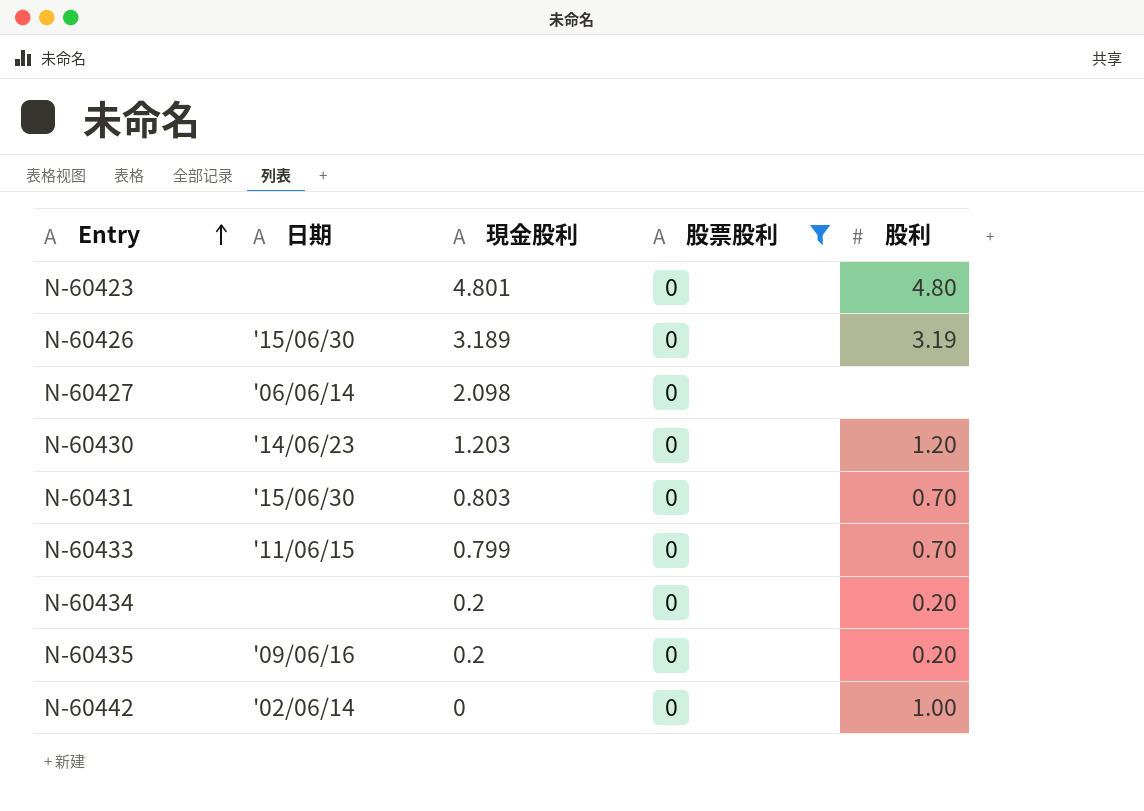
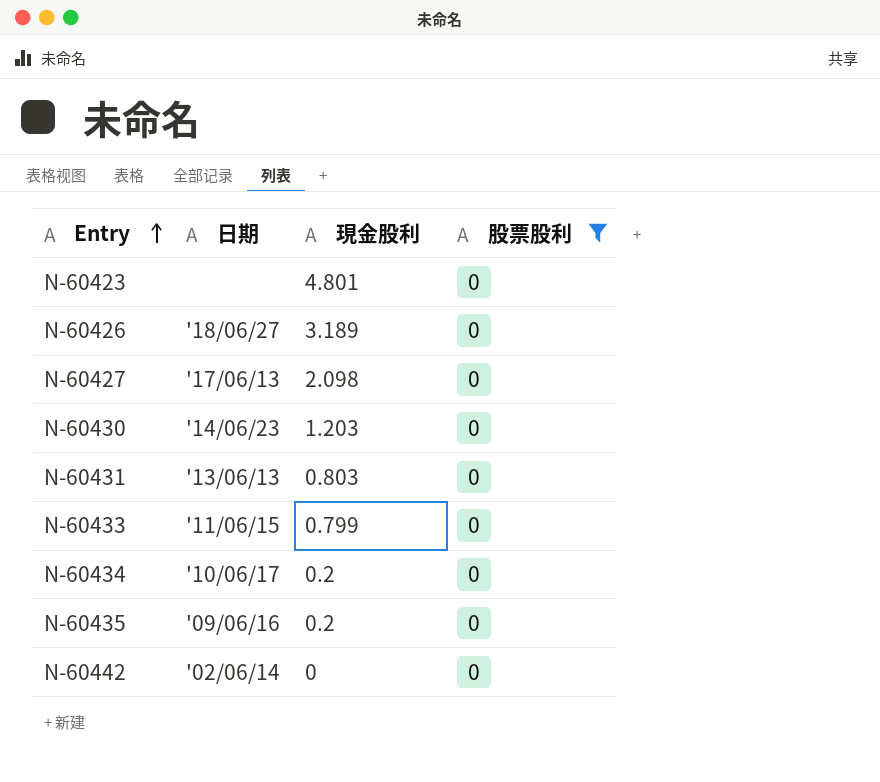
column 股利 | position: 5 -> none
N-60426 | 日期: '15/06/30 -> '18/06/27
N-60427 | 日期: '06/06/14 -> '17/06/13
N-60431 | 日期: '15/06/30 -> '13/06/13
N-60434 | 日期: none -> '10/06/17

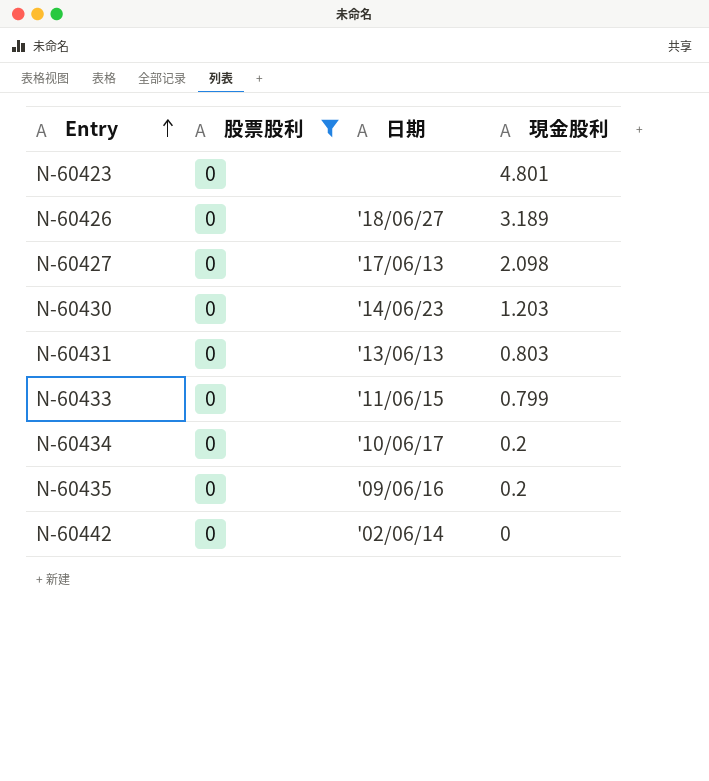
column 股票股利 | position: 4 -> 2

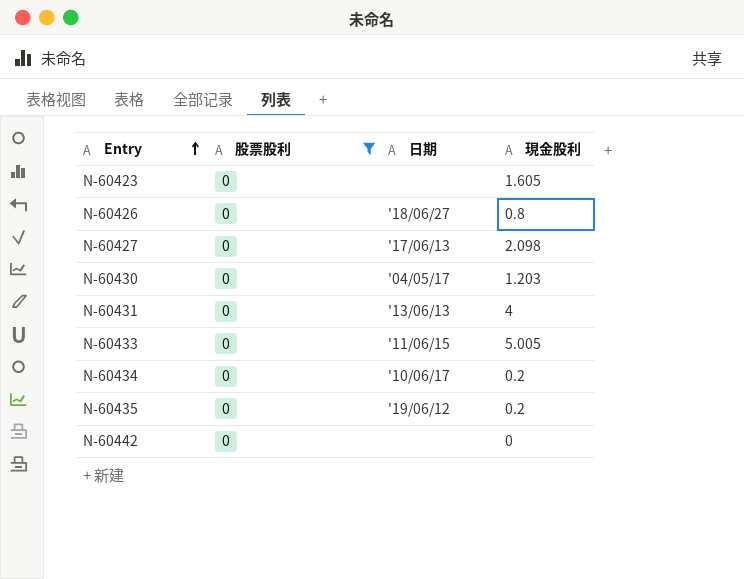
N-60423 | 現金股利: 4.801 -> 1.605
N-60426 | 現金股利: 3.189 -> 0.8
N-60430 | 日期: '14/06/23 -> '04/05/17
N-60431 | 現金股利: 0.803 -> 4
N-60433 | 現金股利: 0.799 -> 5.005
N-60435 | 日期: '09/06/16 -> '19/06/12
N-60442 | 日期: '02/06/14 -> none

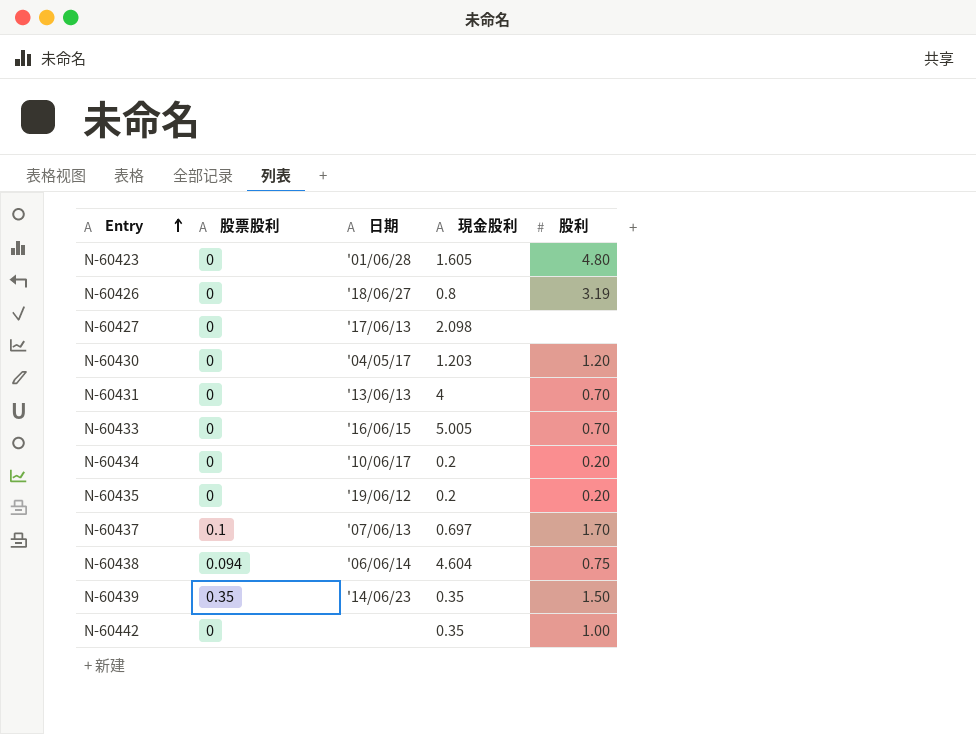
filter: 股票股利 = 0 -> none
column 股利 | position: none -> 5
N-60423 | 日期: none -> '01/06/28
N-60433 | 日期: '11/06/15 -> '16/06/15
N-60442 | 現金股利: 0 -> 0.35

